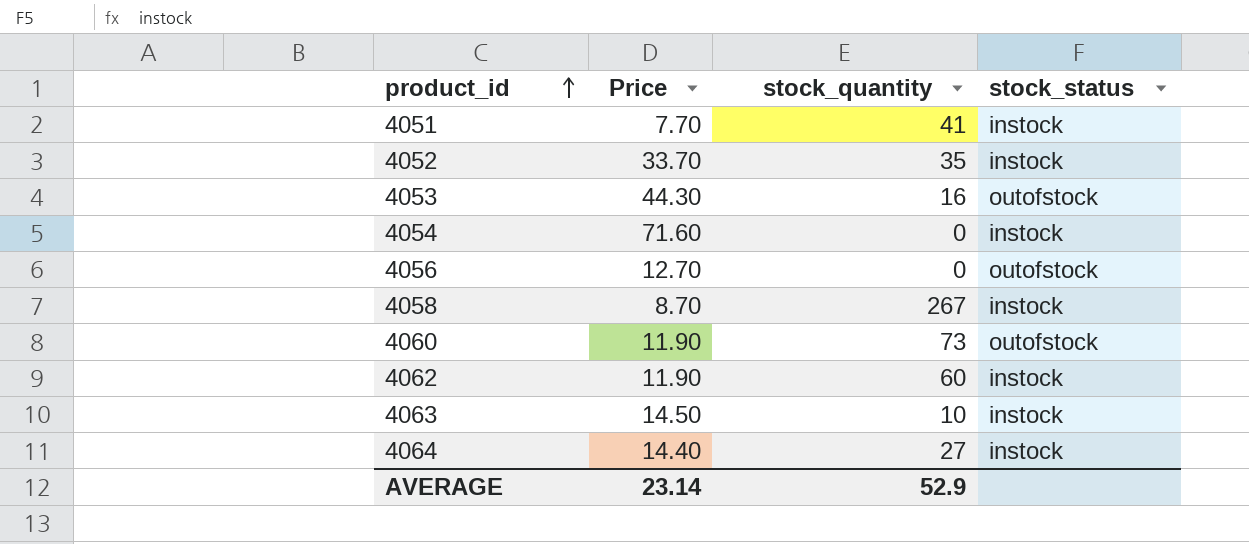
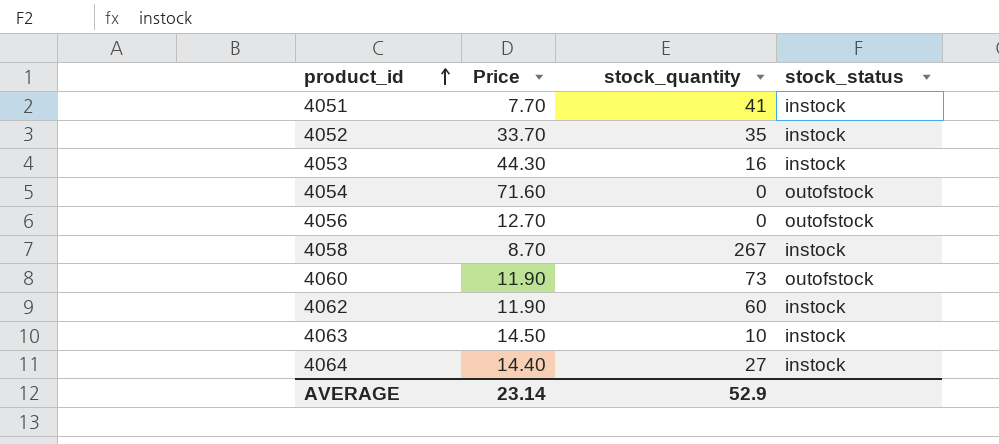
4053 | stock_status: outofstock -> instock
4054 | stock_status: instock -> outofstock

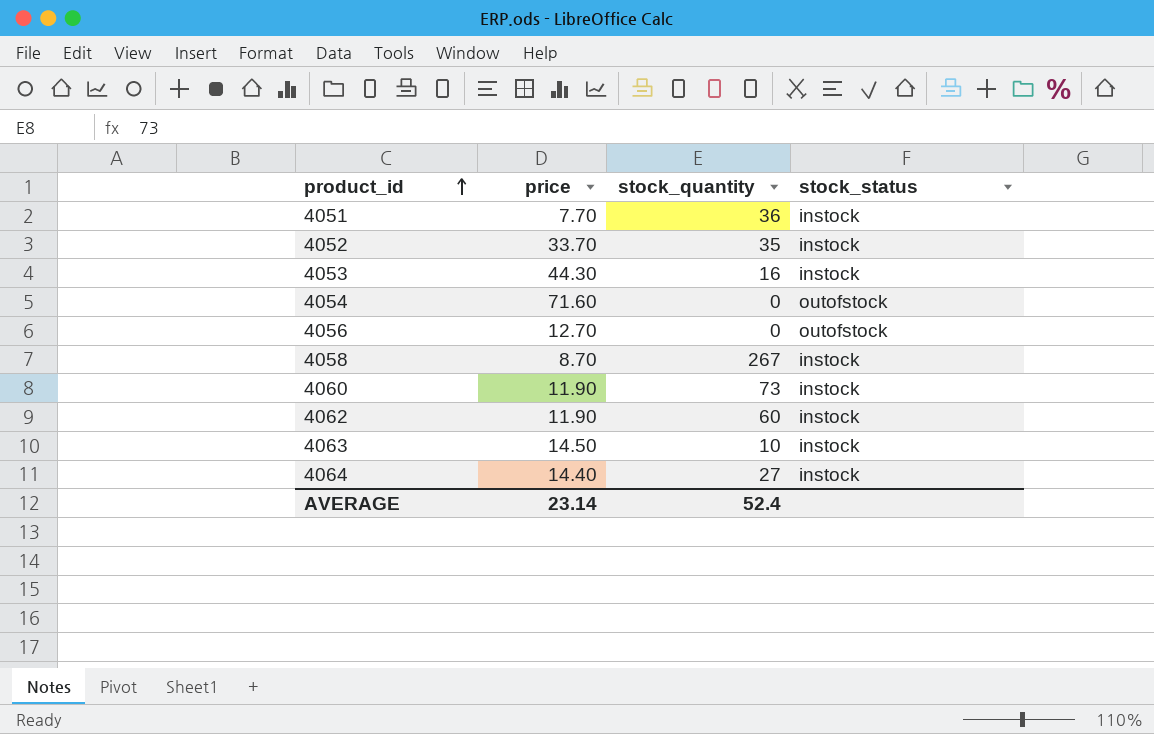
column name: Price -> price
4051 | stock_quantity: 41 -> 36
4060 | stock_status: outofstock -> instock
AVERAGE | stock_quantity: 52.9 -> 52.4

